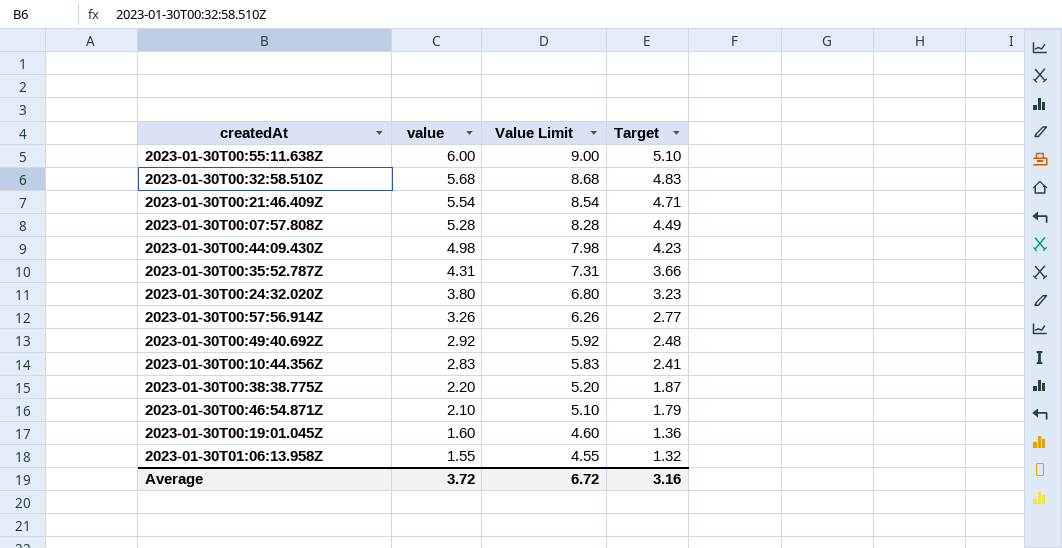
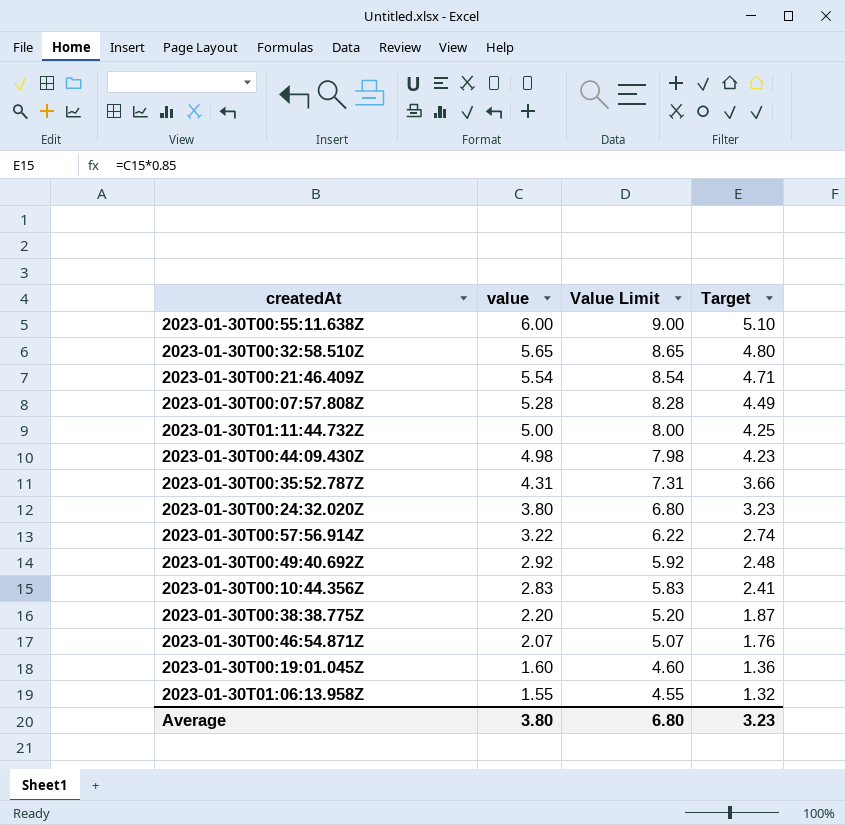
2023-01-30T00:32:58.510Z | value: 5.68 -> 5.65
2023-01-30T00:32:58.510Z | Value Limit: 8.68 -> 8.65
2023-01-30T00:32:58.510Z | Target: 4.83 -> 4.80
row 2023-01-30T01:11:44.732Z: none -> 5.00 | 8.00 | 4.25
2023-01-30T00:57:56.914Z | value: 3.26 -> 3.22
2023-01-30T00:57:56.914Z | Value Limit: 6.26 -> 6.22
2023-01-30T00:57:56.914Z | Target: 2.77 -> 2.74
2023-01-30T00:46:54.871Z | value: 2.10 -> 2.07
2023-01-30T00:46:54.871Z | Value Limit: 5.10 -> 5.07
2023-01-30T00:46:54.871Z | Target: 1.79 -> 1.76
Average | value: 3.72 -> 3.80
Average | Value Limit: 6.72 -> 6.80
Average | Target: 3.16 -> 3.23

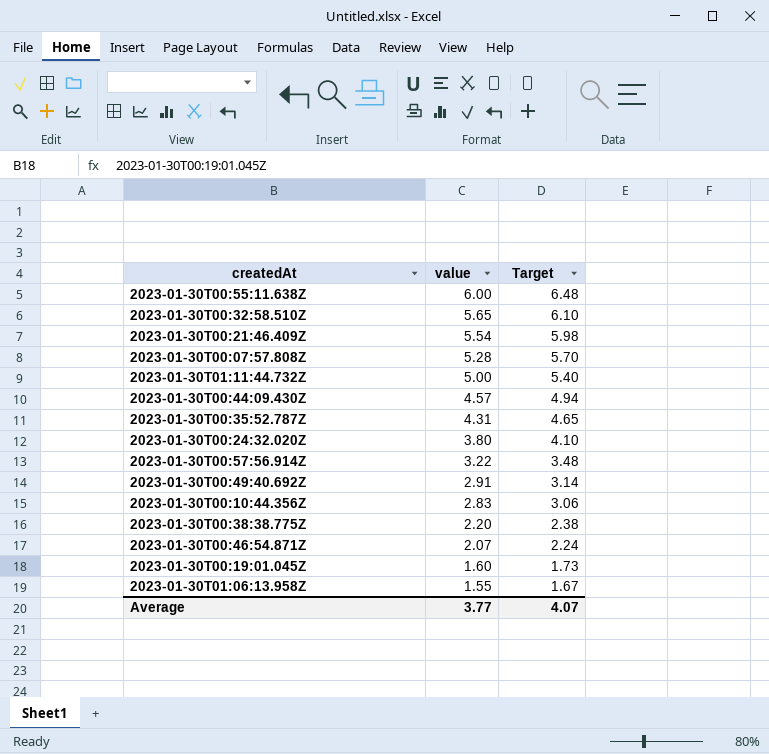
column Value Limit | formula: [value] + 3 -> none
column Target | formula: [value] * 0.85 -> [value] * 1.08
2023-01-30T00:44:09.430Z | value: 4.98 -> 4.57
2023-01-30T00:49:40.692Z | value: 2.92 -> 2.91
Average | value: 3.80 -> 3.77
Average | Target: 3.23 -> 4.07

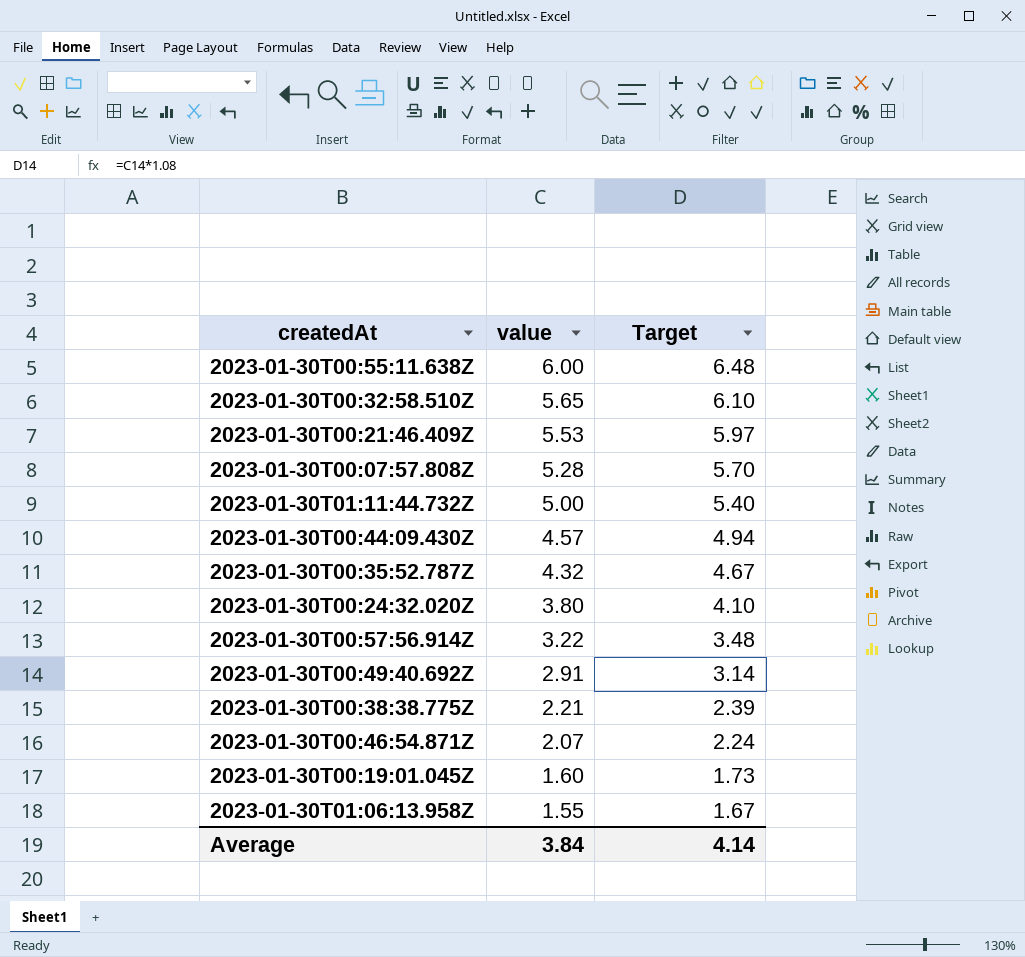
row 2023-01-30T00:10:44.356Z: 2.83 | 3.06 -> none
2023-01-30T00:21:46.409Z | value: 5.54 -> 5.53
2023-01-30T00:21:46.409Z | Target: 5.98 -> 5.97
2023-01-30T00:35:52.787Z | value: 4.31 -> 4.32
2023-01-30T00:35:52.787Z | Target: 4.65 -> 4.67
2023-01-30T00:38:38.775Z | value: 2.20 -> 2.21
2023-01-30T00:38:38.775Z | Target: 2.38 -> 2.39
Average | value: 3.77 -> 3.84
Average | Target: 4.07 -> 4.14

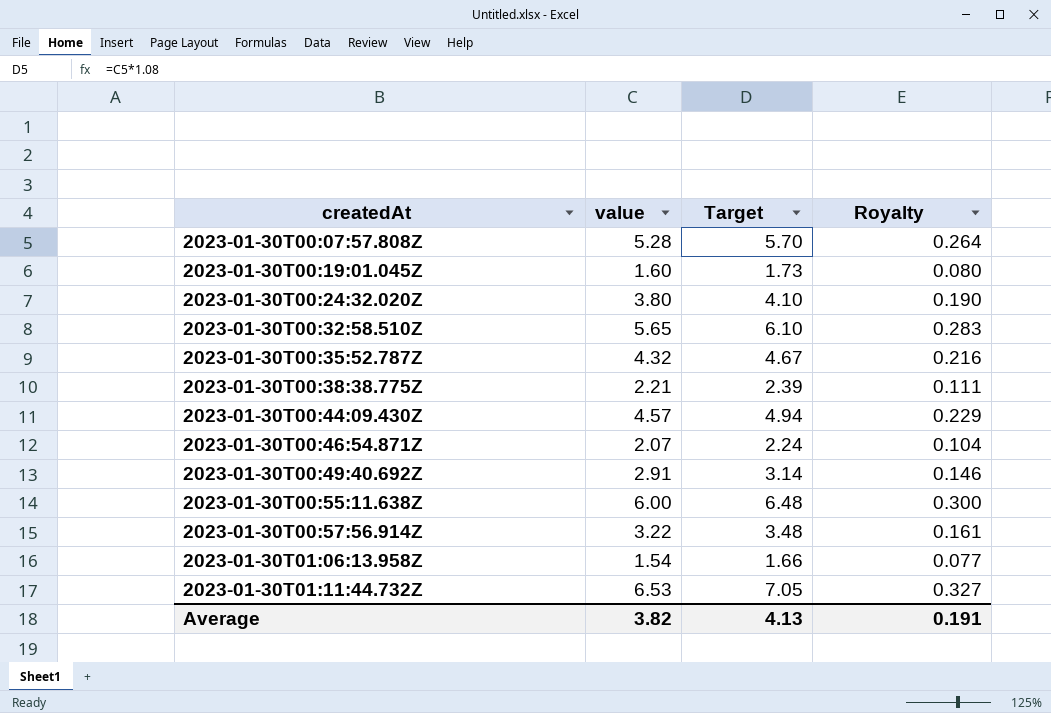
row order: value descending -> createdAt ascending
column Royalty | formula: none -> [value] * 0.05
row 2023-01-30T00:21:46.409Z: 5.53 | 5.97 -> none
2023-01-30T01:06:13.958Z | value: 1.55 -> 1.54
2023-01-30T01:06:13.958Z | Target: 1.67 -> 1.66
2023-01-30T01:11:44.732Z | value: 5.00 -> 6.53
2023-01-30T01:11:44.732Z | Target: 5.40 -> 7.05
Average | value: 3.84 -> 3.82
Average | Target: 4.14 -> 4.13

